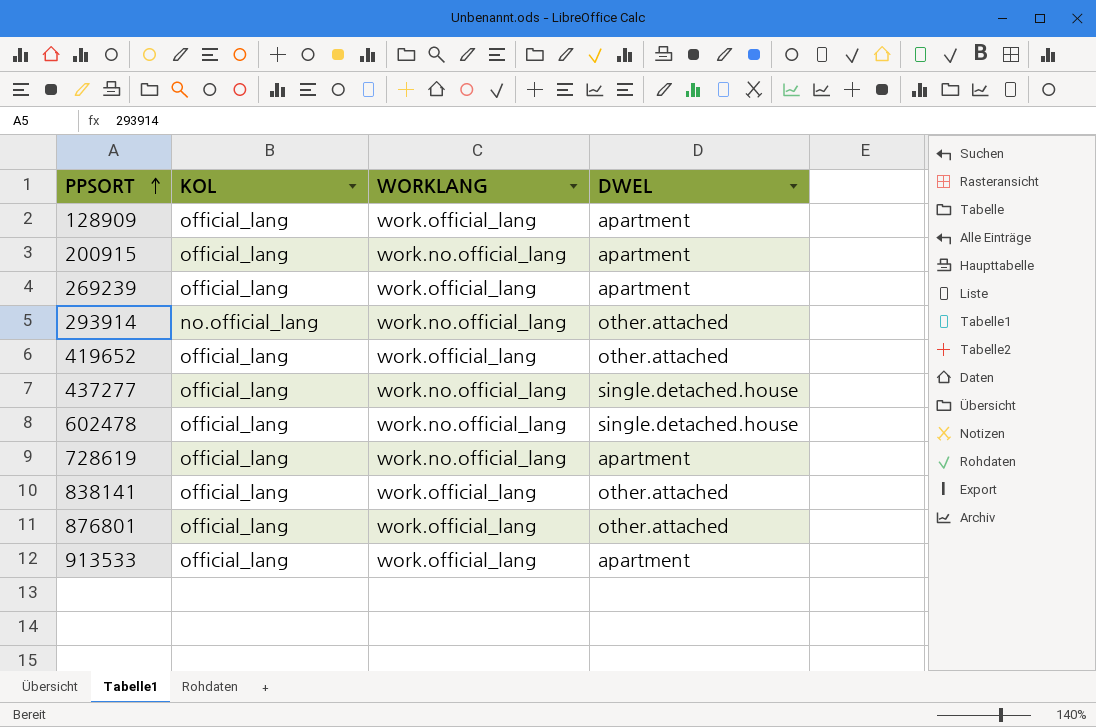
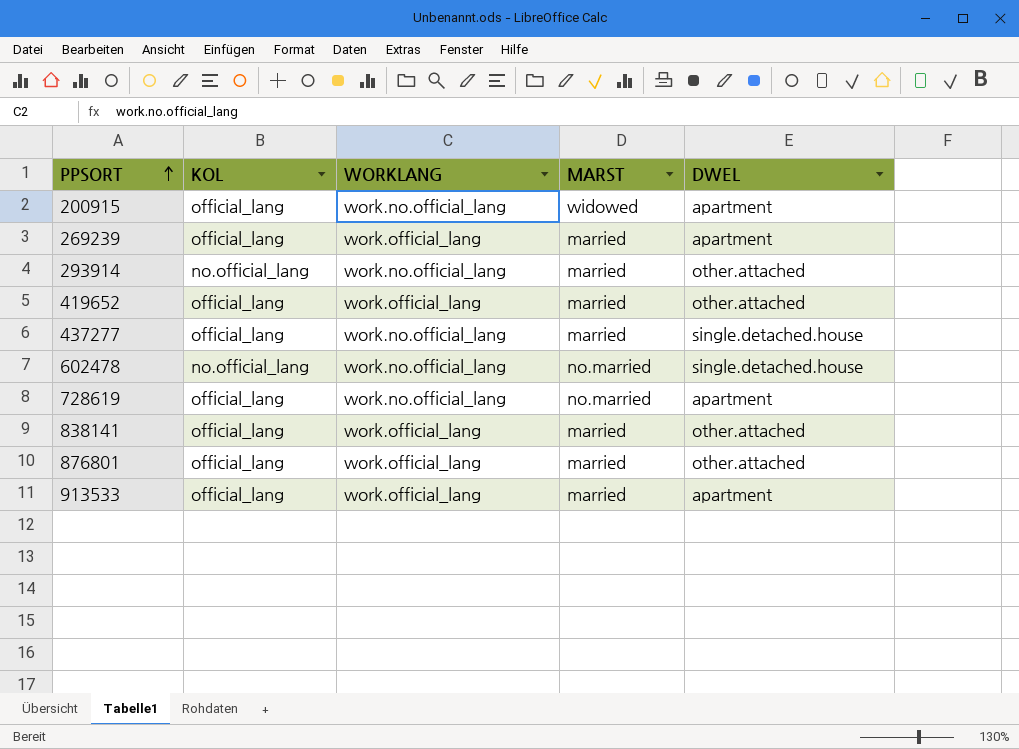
column MARST | position: none -> 4
row 128909: official_lang | work.official_lang | apartment -> none
602478 | KOL: official_lang -> no.official_lang

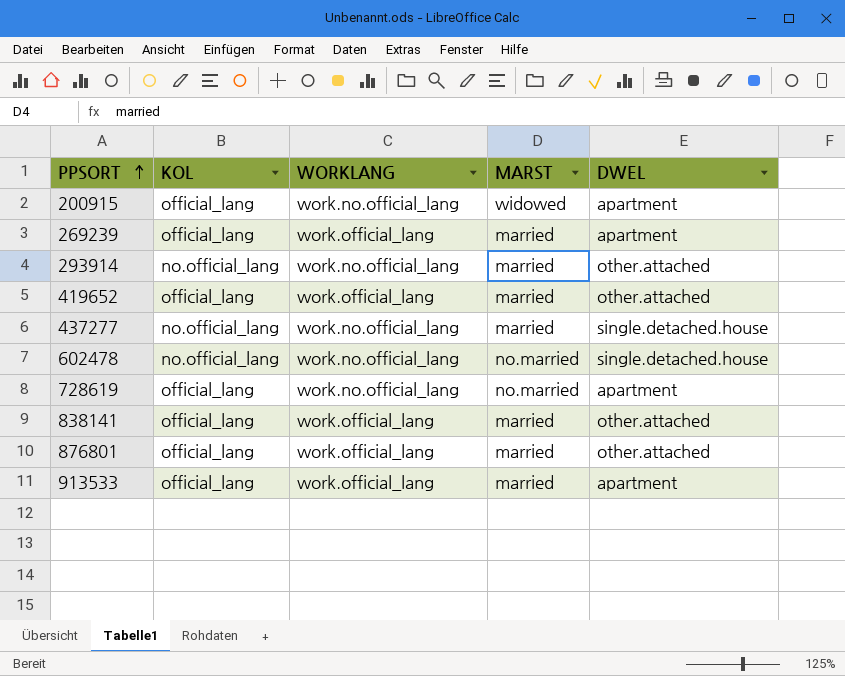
437277 | KOL: official_lang -> no.official_lang

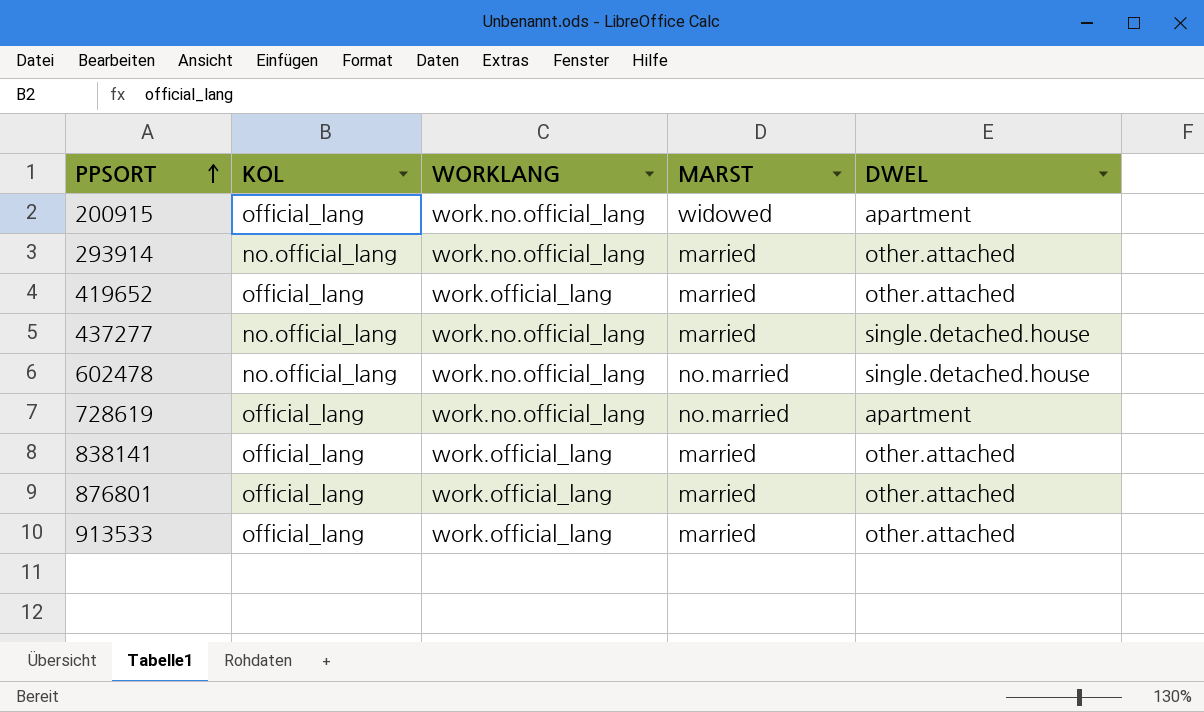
row 269239: official_lang | work.official_lang | married | apartment -> none
913533 | DWEL: apartment -> other.attached

